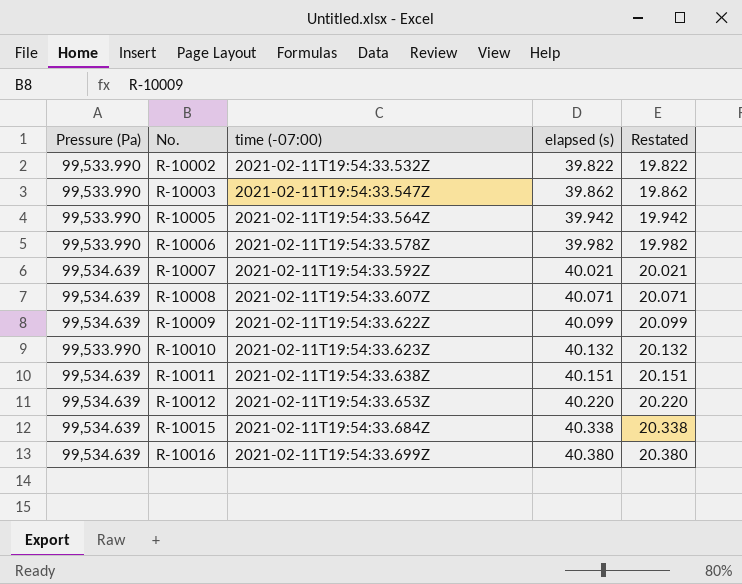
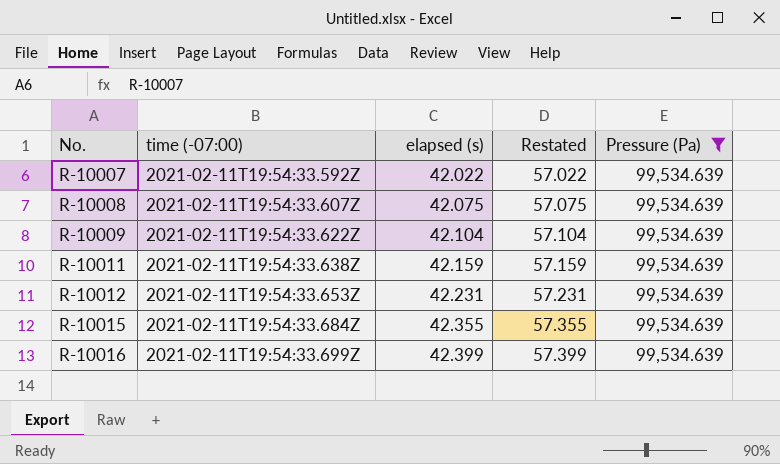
filter: none -> Pressure (Pa) = 99,534.639
column Restated | formula: [elapsed (s)] - 20 -> [elapsed (s)] + 15
column Pressure (Pa) | position: 1 -> 5
R-10007 | elapsed (s): 40.021 -> 42.022
R-10008 | elapsed (s): 40.071 -> 42.075
R-10009 | elapsed (s): 40.099 -> 42.104
R-10011 | elapsed (s): 40.151 -> 42.159
R-10012 | elapsed (s): 40.220 -> 42.231
R-10015 | elapsed (s): 40.338 -> 42.355
R-10016 | elapsed (s): 40.380 -> 42.399

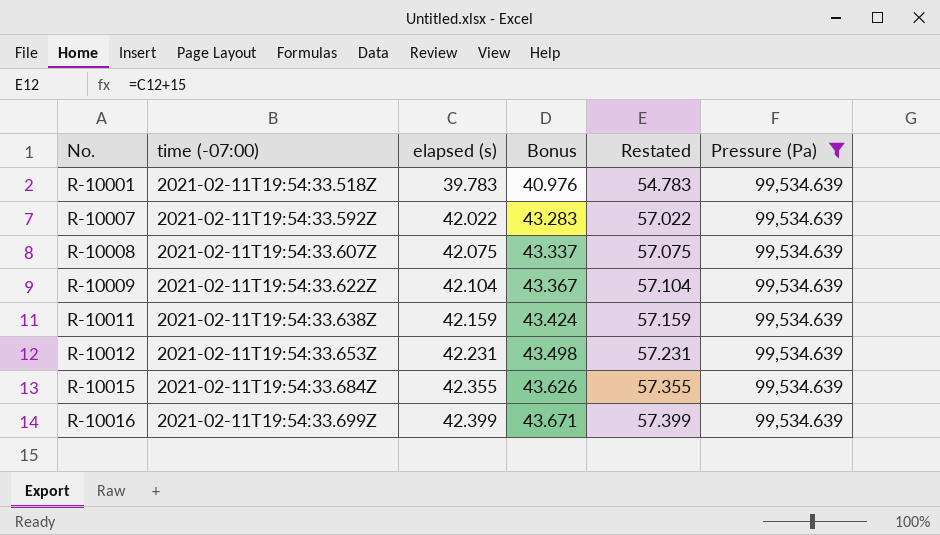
column Bonus | formula: none -> [elapsed (s)] * 1.03
row R-10001: none -> 2021-02-11T19:54:33.518Z | 39.783 | 40.976 | 54.783 | 99,534.639

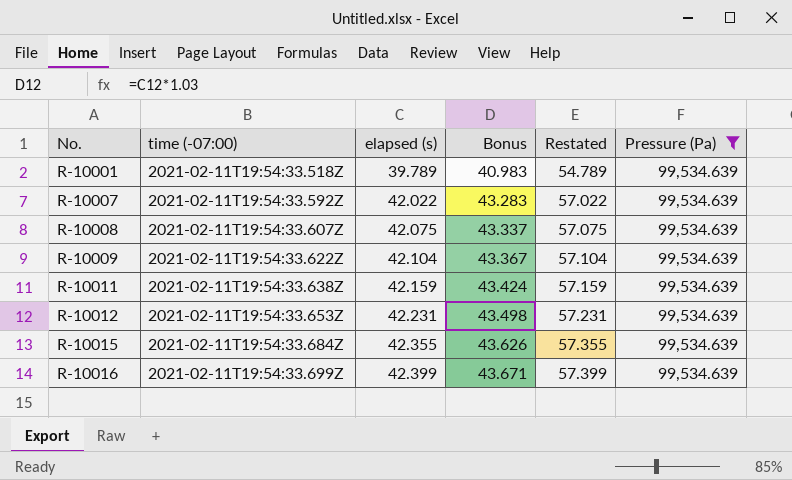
R-10001 | elapsed (s): 39.783 -> 39.789
R-10001 | Bonus: 40.976 -> 40.983
R-10001 | Restated: 54.783 -> 54.789

